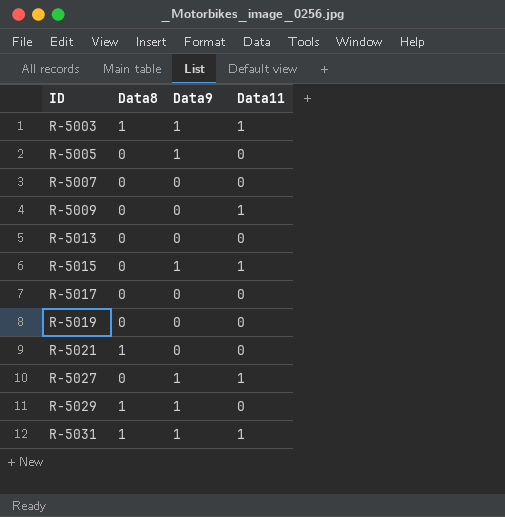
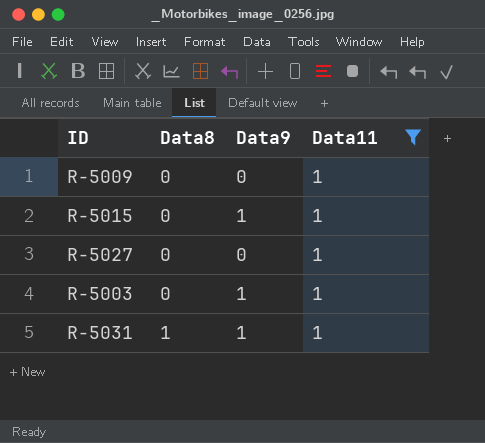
filter: none -> Data11 = 1
row order: ID ascending -> Data8 ascending
R-5027 | Data9: 1 -> 0
R-5003 | Data8: 1 -> 0

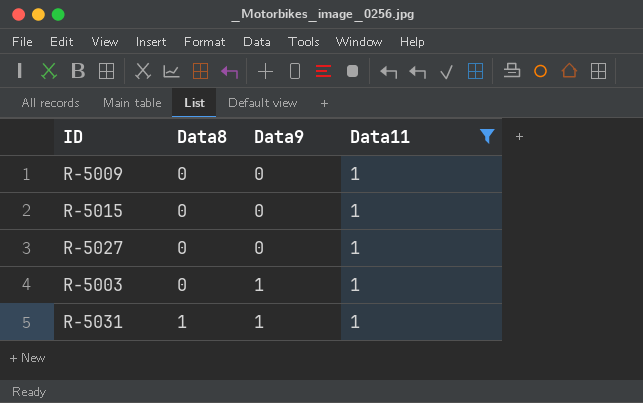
R-5015 | Data9: 1 -> 0

